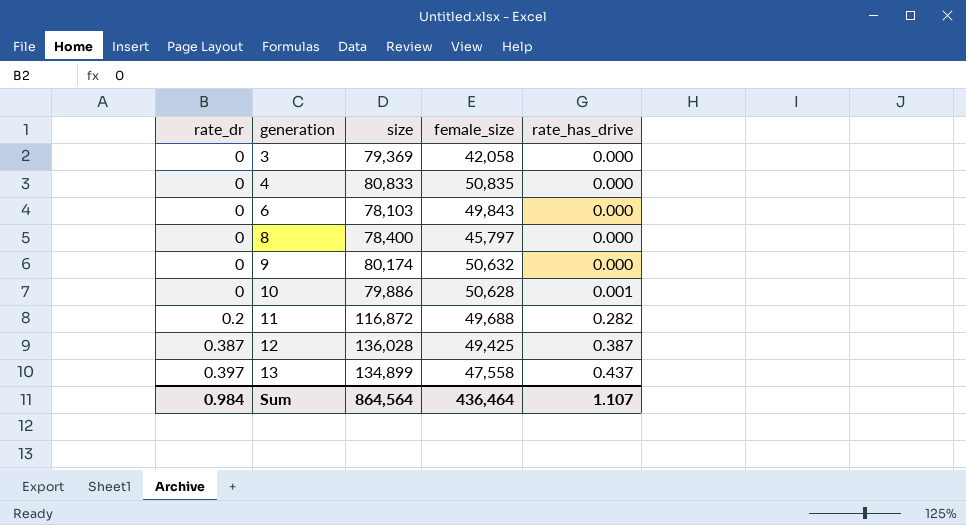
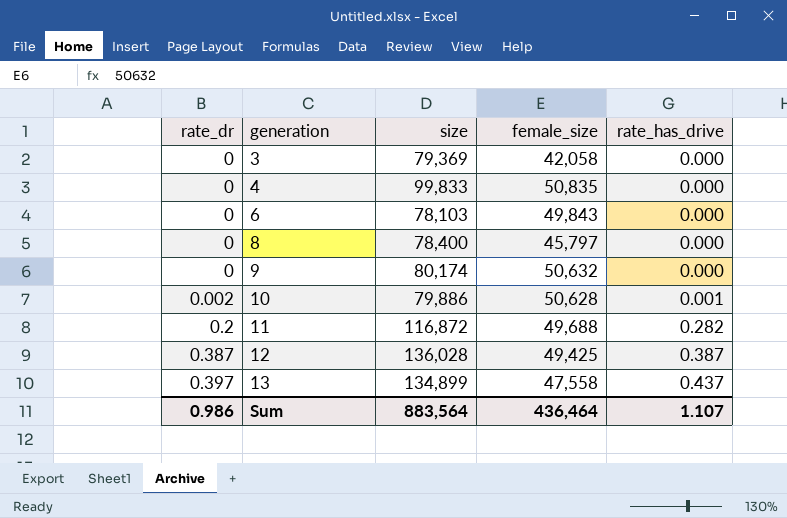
4 | size: 80,833 -> 99,833
10 | rate_dr: 0 -> 0.002
Sum | rate_dr: 0.984 -> 0.986
Sum | size: 864,564 -> 883,564

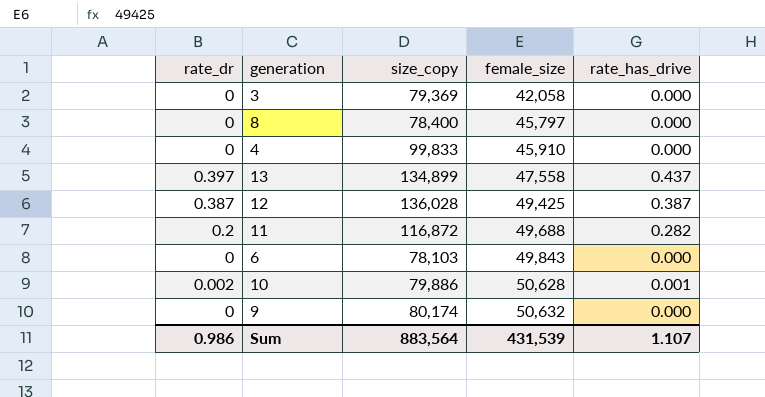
row order: rate_dr ascending -> female_size ascending
column name: size -> size_copy
4 | female_size: 50,835 -> 45,910
Sum | female_size: 436,464 -> 431,539

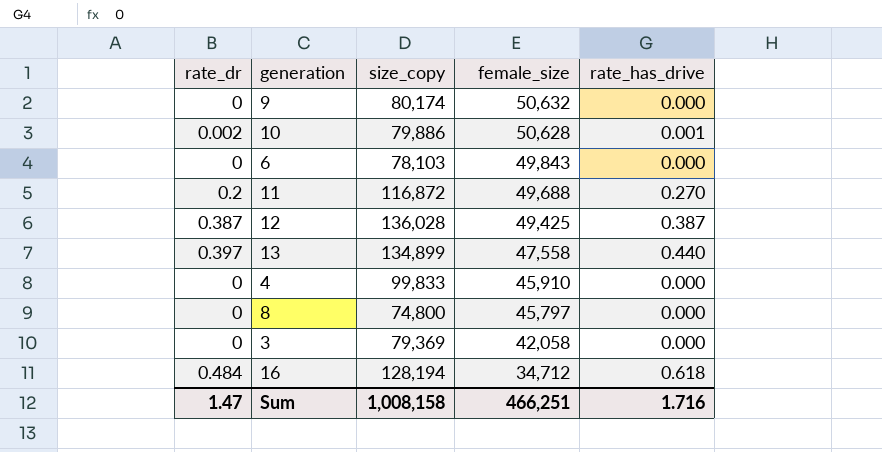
row order: female_size ascending -> female_size descending
11 | rate_has_drive: 0.282 -> 0.270
13 | rate_has_drive: 0.437 -> 0.440
8 | size_copy: 78,400 -> 74,800
row 16: none -> 0.484 | 128,194 | 34,712 | 0.618
Sum | rate_dr: 0.986 -> 1.47
Sum | size_copy: 883,564 -> 1,008,158
Sum | female_size: 431,539 -> 466,251
Sum | rate_has_drive: 1.107 -> 1.716

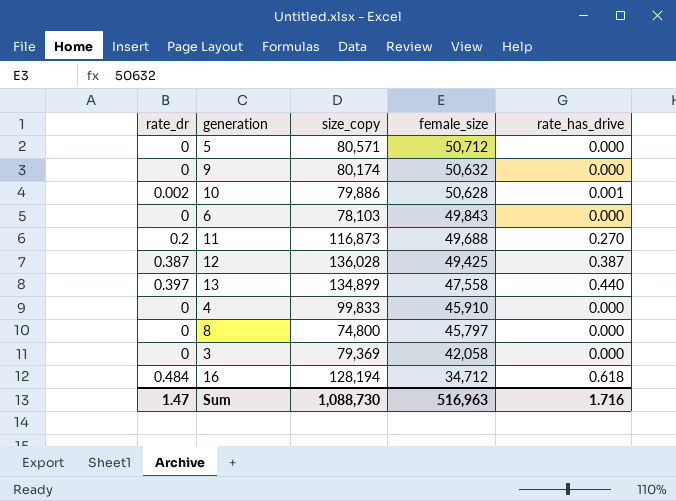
row 5: none -> 0 | 80,571 | 50,712 | 0.000
11 | size_copy: 116,872 -> 116,873
Sum | size_copy: 1,008,158 -> 1,088,730
Sum | female_size: 466,251 -> 516,963

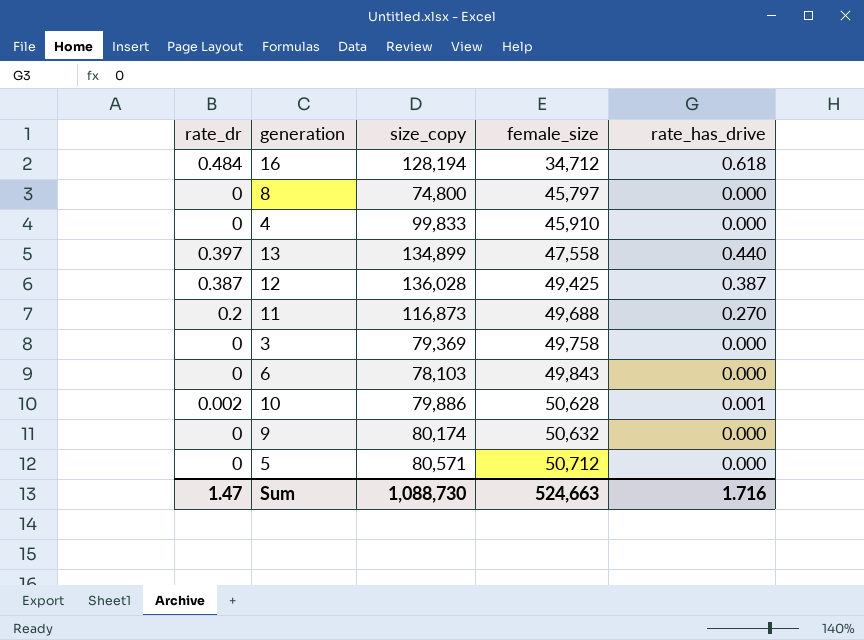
row order: female_size descending -> female_size ascending
3 | female_size: 42,058 -> 49,758
Sum | female_size: 516,963 -> 524,663

